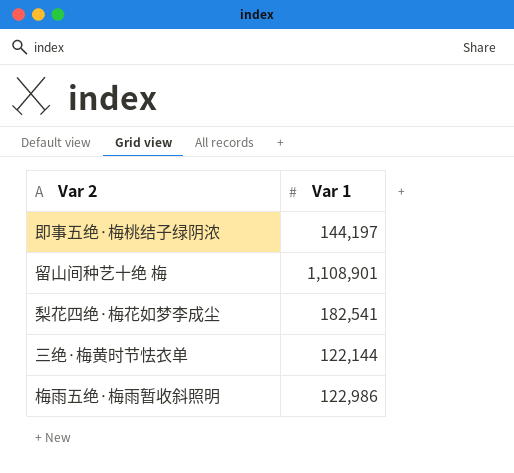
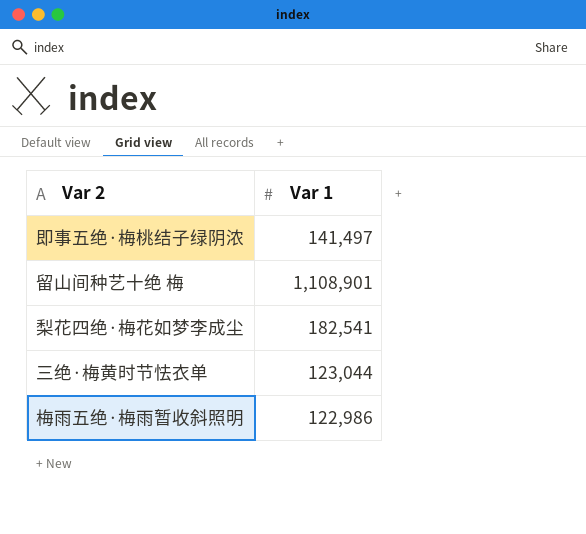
即事五绝·梅桃结子绿阴浓 | Var 1: 144,197 -> 141,497
三绝·梅黄时节怯衣单 | Var 1: 122,144 -> 123,044

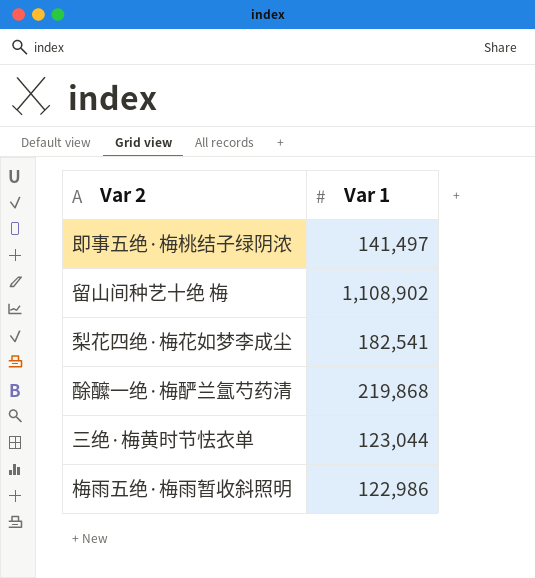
留山间种艺十绝 梅 | Var 1: 1,108,901 -> 1,108,902
row 酴醿一绝·梅酽兰氲芍药清: none -> 219,868

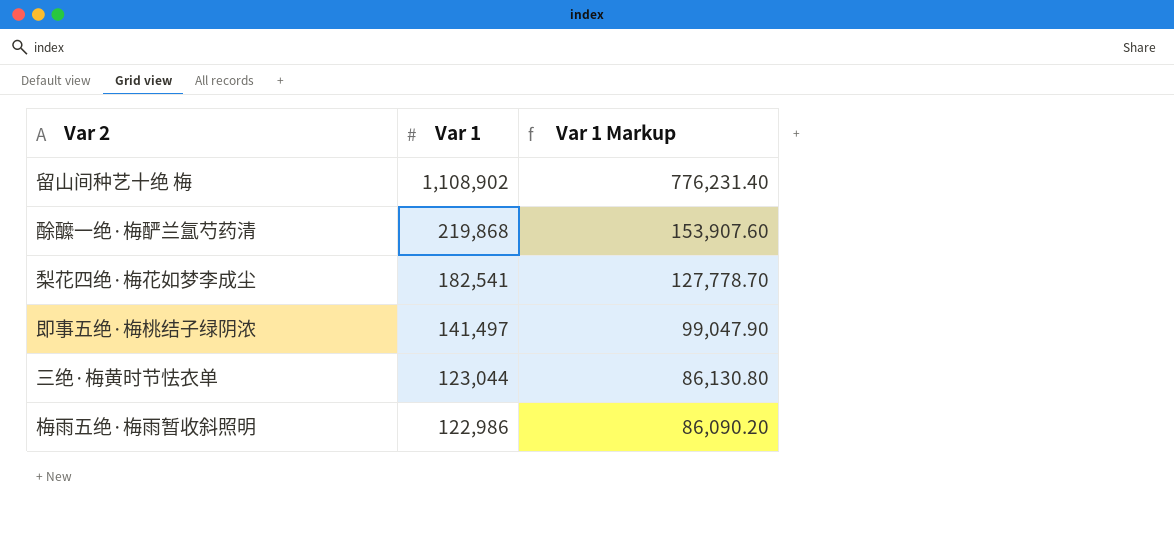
row order: none -> Var 1 descending
column Var 1 Markup | formula: none -> [Var 1] * 0.7

